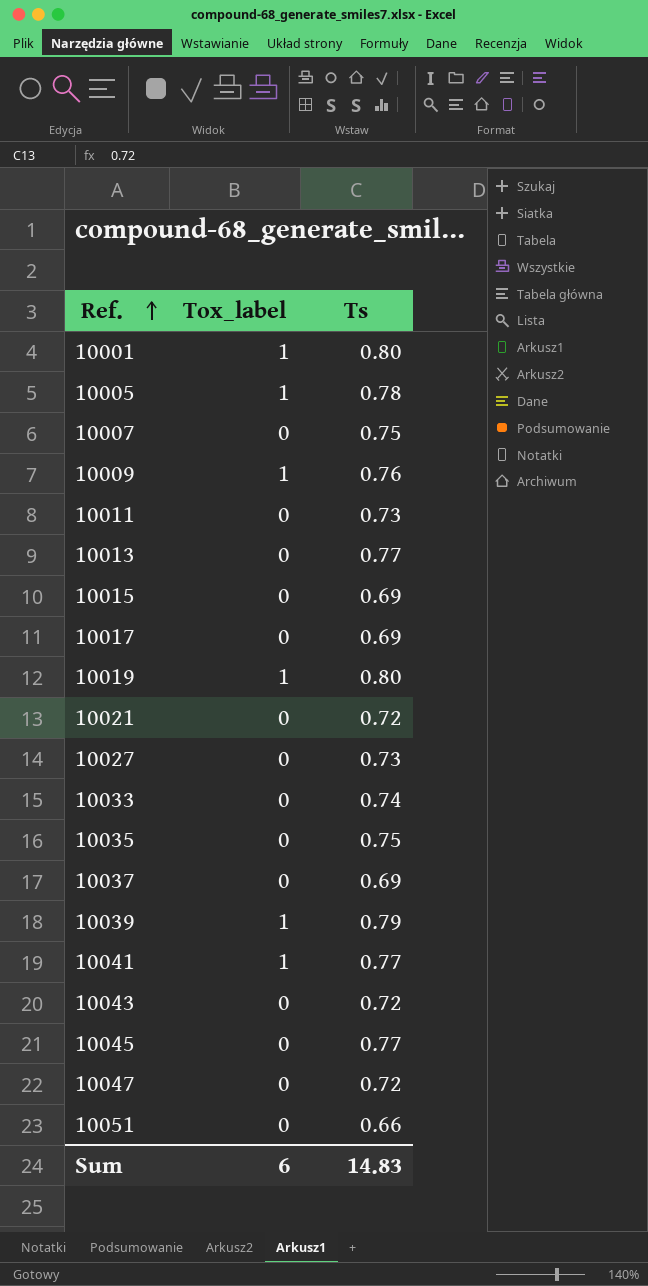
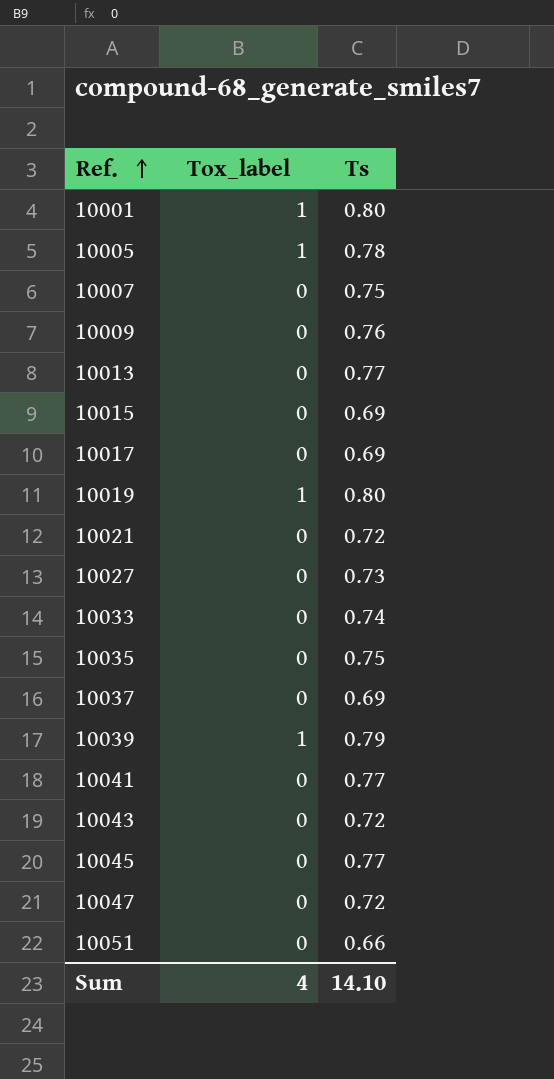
row 10011: 0 | 0.73 -> none
10009 | Tox_label: 1 -> 0
10041 | Tox_label: 1 -> 0
Sum | Tox_label: 6 -> 4
Sum | Ts: 14.83 -> 14.10

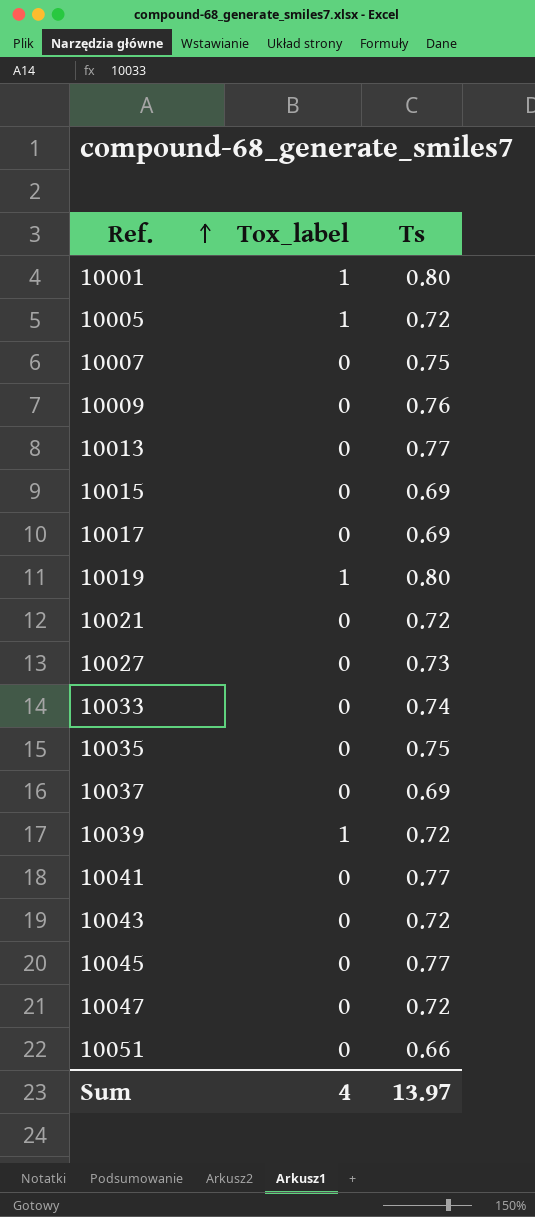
10005 | Ts: 0.78 -> 0.72
10039 | Ts: 0.79 -> 0.72
Sum | Ts: 14.10 -> 13.97

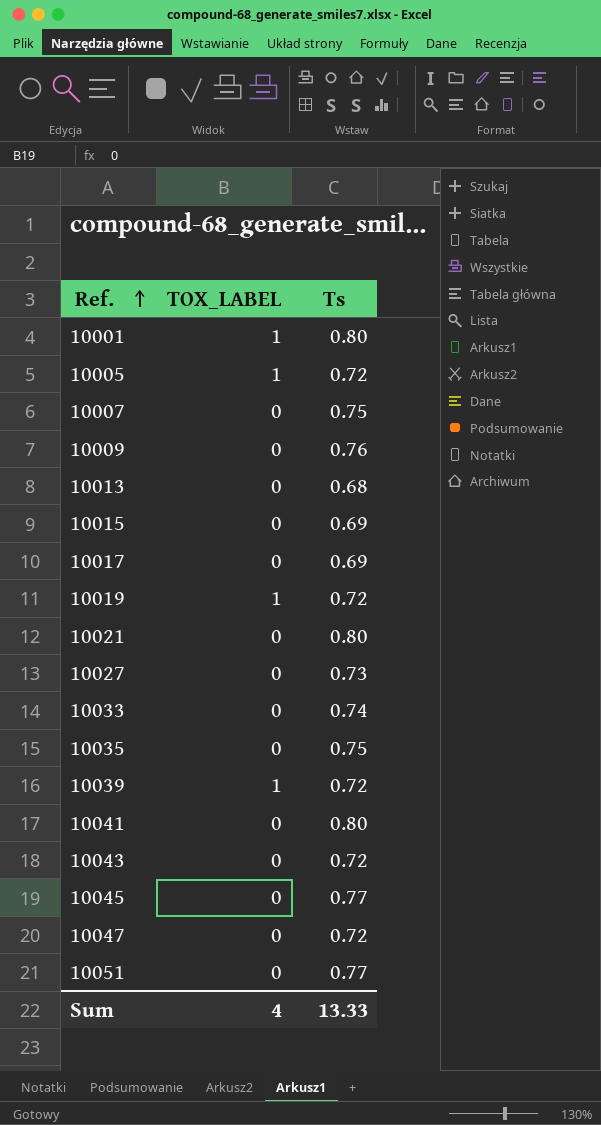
column name: Tox_label -> TOX_LABEL
row 10037: 0 | 0.69 -> none
10013 | Ts: 0.77 -> 0.68
10019 | Ts: 0.80 -> 0.72
10021 | Ts: 0.72 -> 0.80
10041 | Ts: 0.77 -> 0.80
10051 | Ts: 0.66 -> 0.77
Sum | Ts: 13.97 -> 13.33

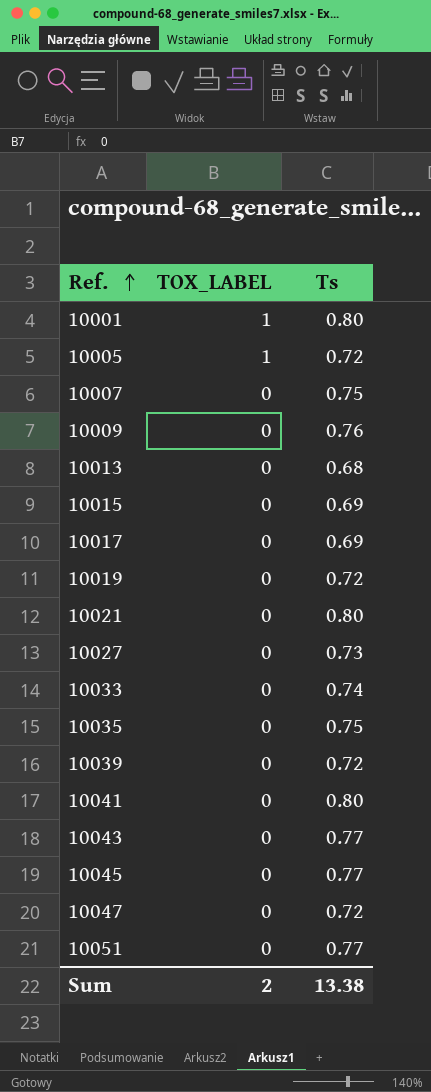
10019 | TOX_LABEL: 1 -> 0
10039 | TOX_LABEL: 1 -> 0
10043 | Ts: 0.72 -> 0.77
Sum | TOX_LABEL: 4 -> 2
Sum | Ts: 13.33 -> 13.38

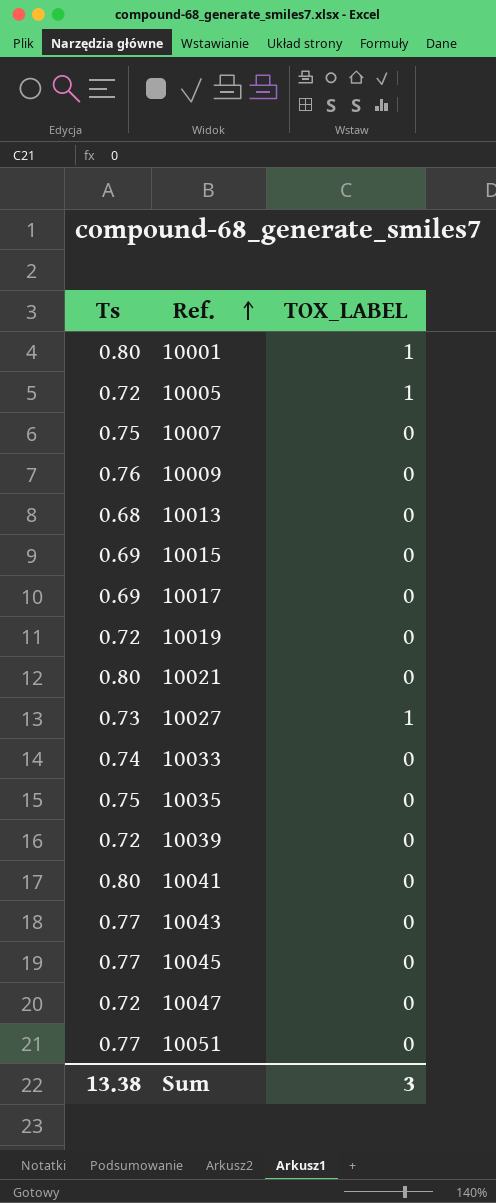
column Ts | position: 3 -> 1
10027 | TOX_LABEL: 0 -> 1
Sum | TOX_LABEL: 2 -> 3

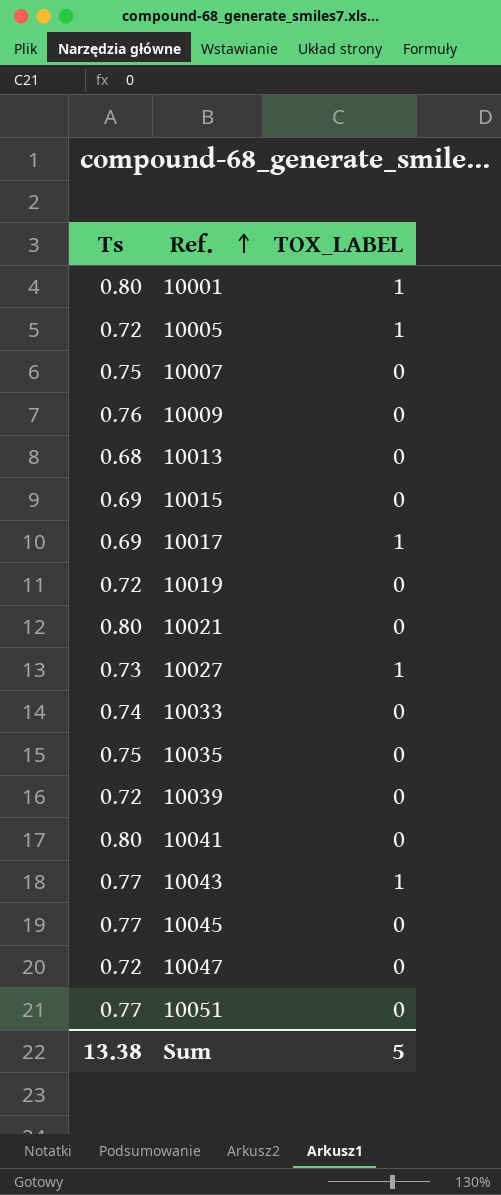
10017 | TOX_LABEL: 0 -> 1
10043 | TOX_LABEL: 0 -> 1
Sum | TOX_LABEL: 3 -> 5

